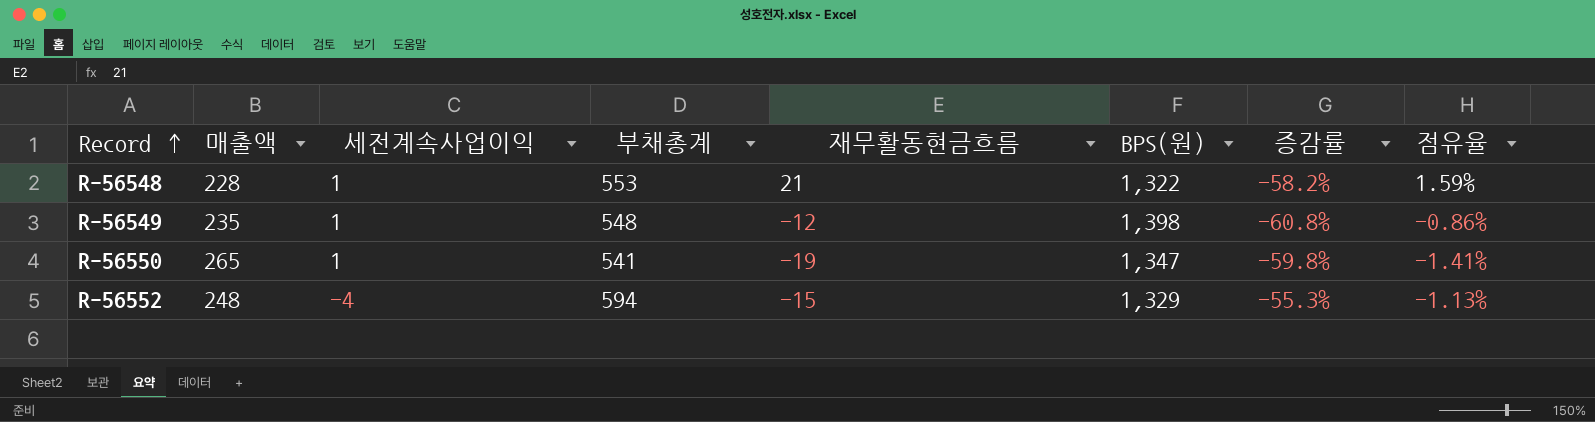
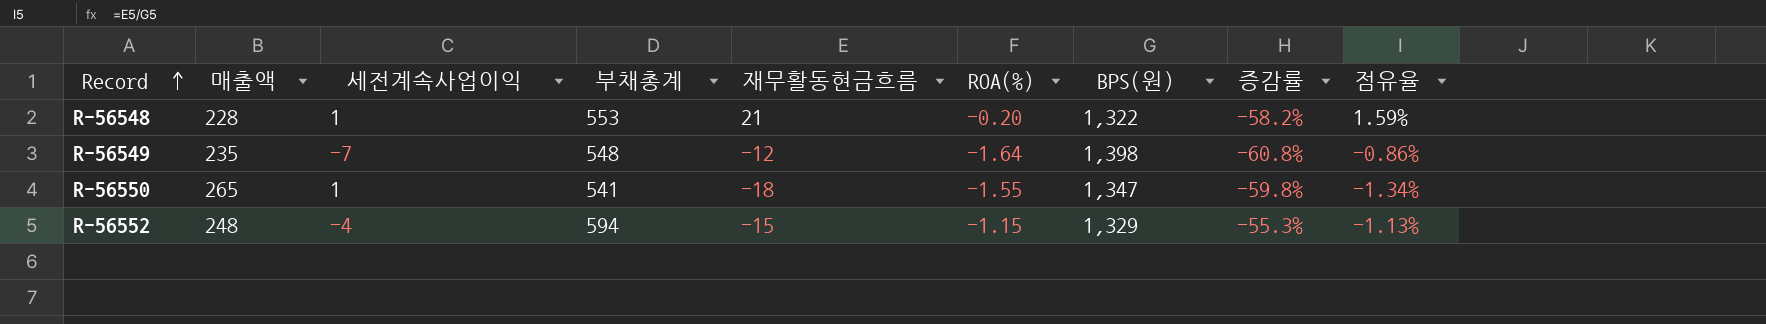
column ROA(%) | position: none -> 6
R-56549 | 세전계속사업이익: 1 -> -7
R-56550 | 재무활동현금흐름: -19 -> -18
R-56550 | 점유율: -1.41% -> -1.34%

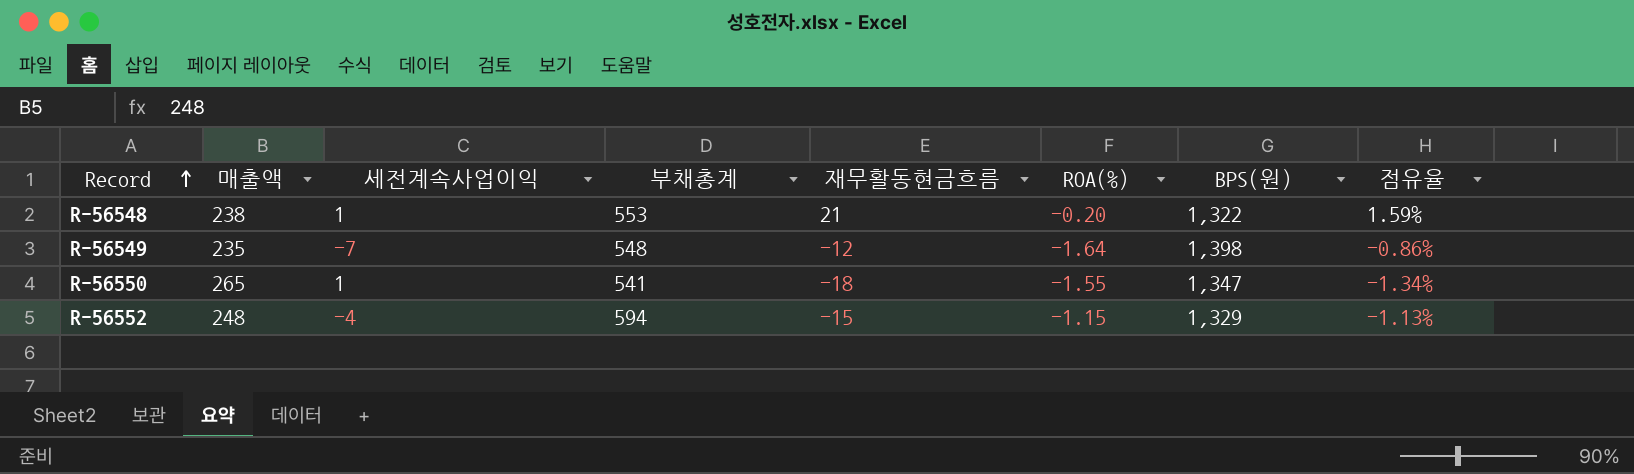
column 증감률 | formula: ([부채총계] - [BPS(원)]) / [BPS(원)] -> none
R-56548 | 매출액: 228 -> 238

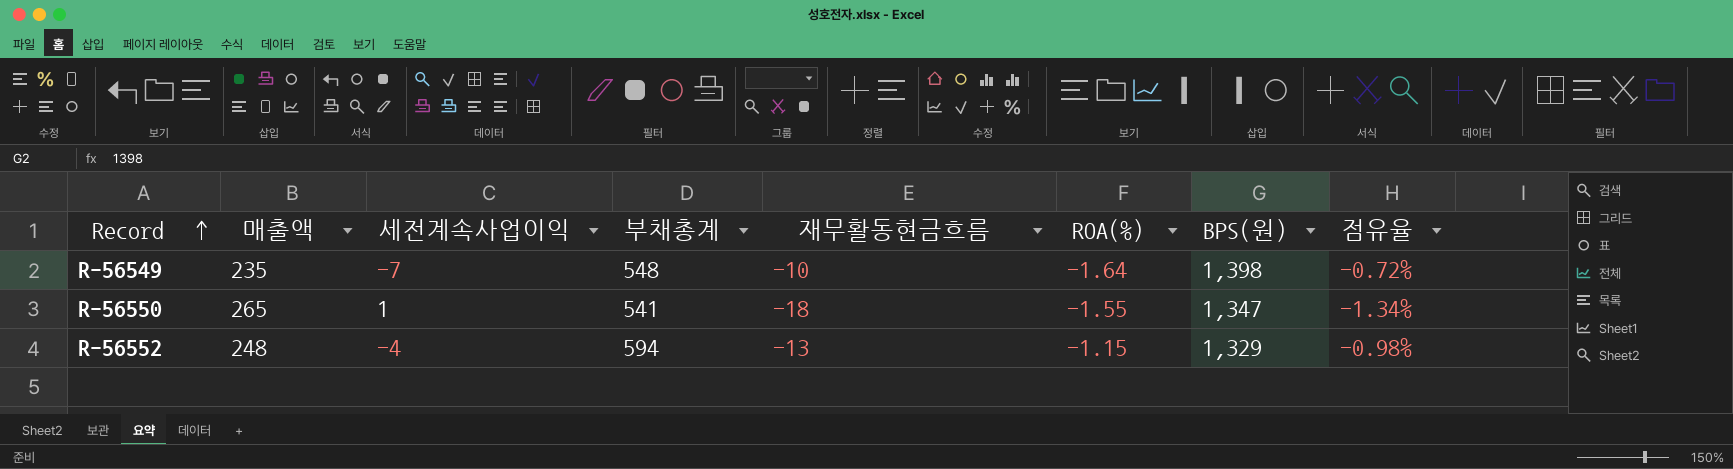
row R-56548: 238 | 1 | 553 | 21 | -0.20 | 1,322 | 1.59% -> none
R-56549 | 재무활동현금흐름: -12 -> -10
R-56549 | 점유율: -0.86% -> -0.72%
R-56552 | 재무활동현금흐름: -15 -> -13
R-56552 | 점유율: -1.13% -> -0.98%

